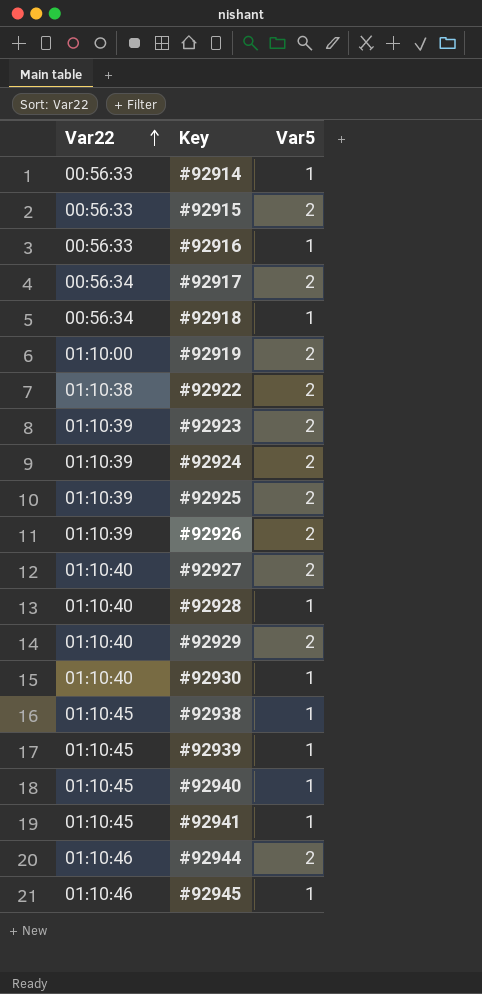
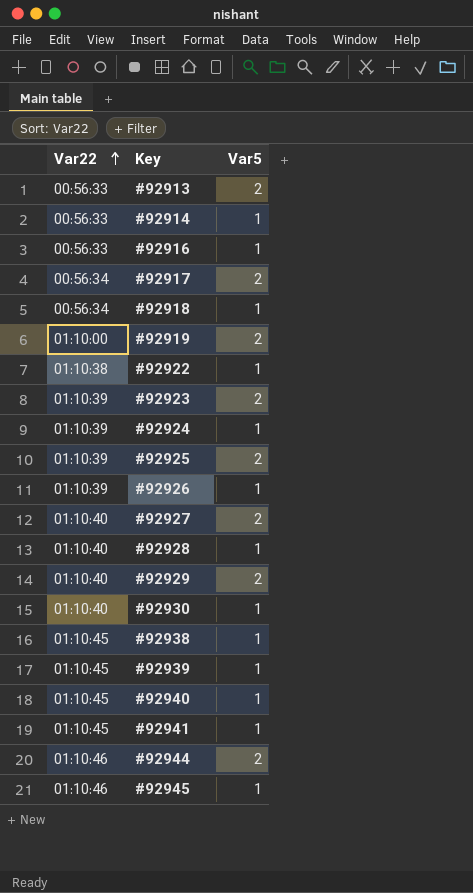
row #92915: 00:56:33 | 2 -> none
row #92913: none -> 00:56:33 | 2
#92922 | Var5: 2 -> 1
#92924 | Var5: 2 -> 1
#92926 | Var5: 2 -> 1

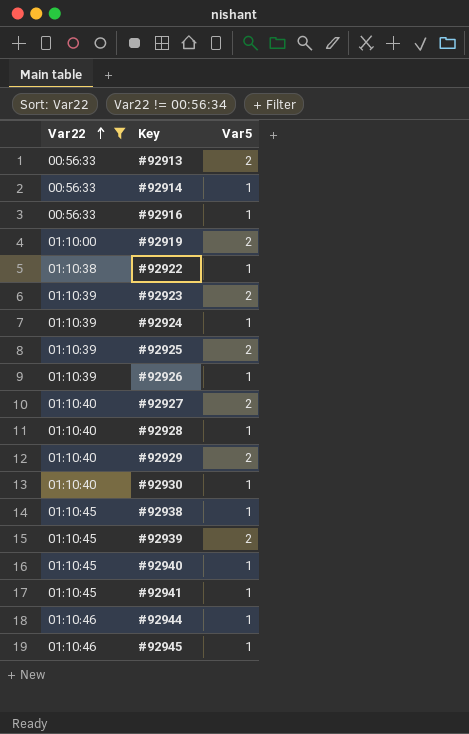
filter: none -> Var22 != 00:56:34
#92939 | Var5: 1 -> 2
#92944 | Var5: 2 -> 1

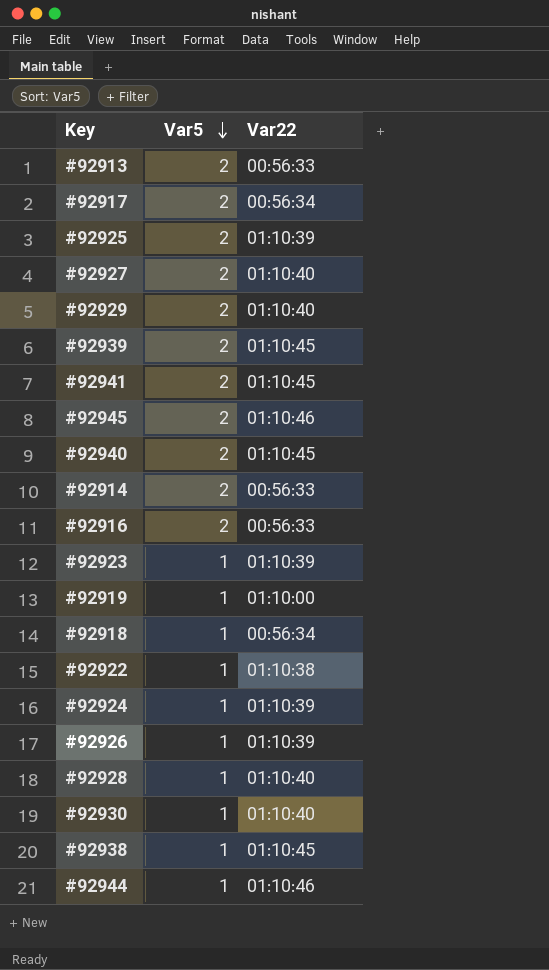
filter: Var22 != 00:56:34 -> none
row order: Var22 ascending -> Var5 descending
column Var22 | position: 1 -> 3
#92941 | Var5: 1 -> 2
#92945 | Var5: 1 -> 2
#92940 | Var5: 1 -> 2
#92914 | Var5: 1 -> 2
#92916 | Var5: 1 -> 2
#92923 | Var5: 2 -> 1
#92919 | Var5: 2 -> 1

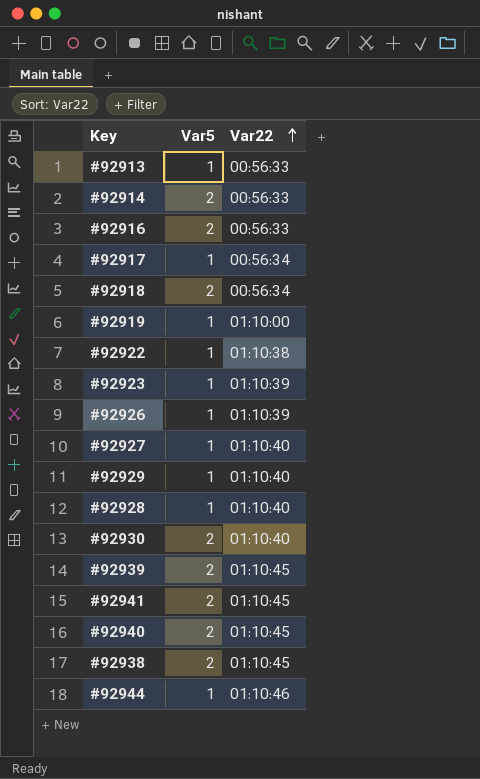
row order: Var5 descending -> Var22 ascending
row #92925: 2 | 01:10:39 -> none
row #92945: 2 | 01:10:46 -> none
row #92924: 1 | 01:10:39 -> none
#92913 | Var5: 2 -> 1
#92917 | Var5: 2 -> 1
#92918 | Var5: 1 -> 2
#92927 | Var5: 2 -> 1
#92929 | Var5: 2 -> 1
#92930 | Var5: 1 -> 2
#92938 | Var5: 1 -> 2

